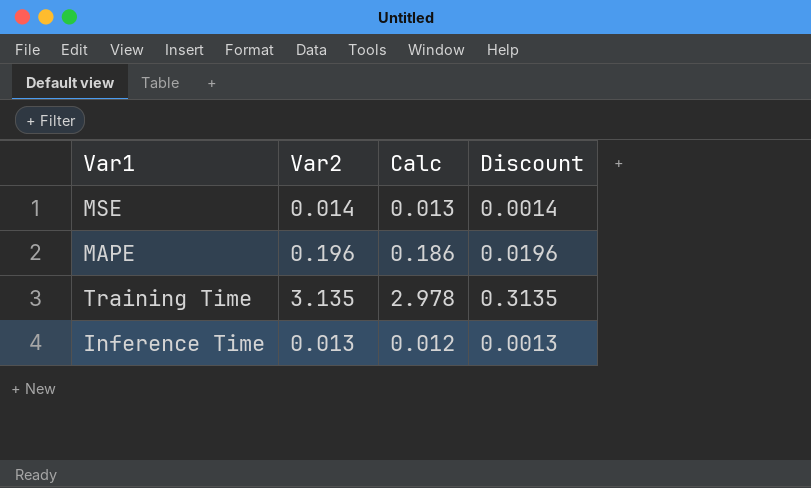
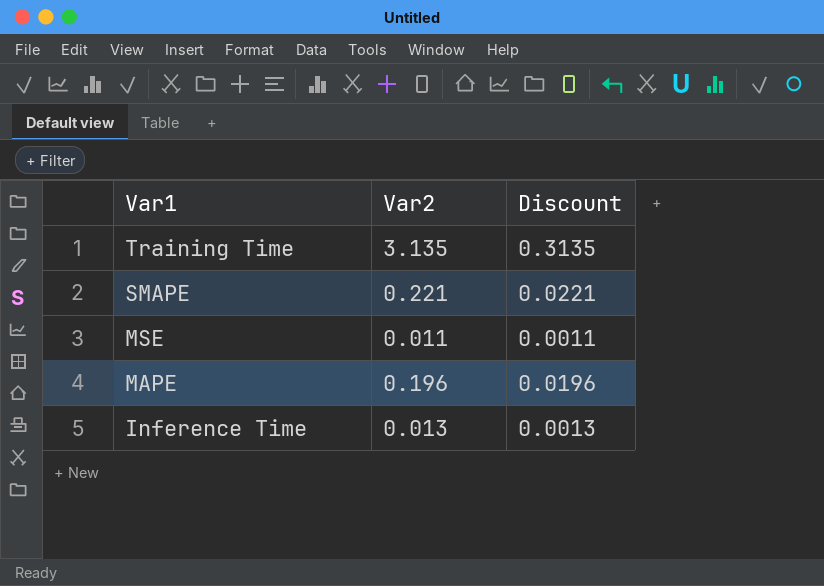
row order: none -> Var1 descending
column Calc | formula: [Var2] * 0.95 -> none
row SMAPE: none -> 0.221 | 0.0221
MSE | Var2: 0.014 -> 0.011
MSE | Discount: 0.0014 -> 0.0011

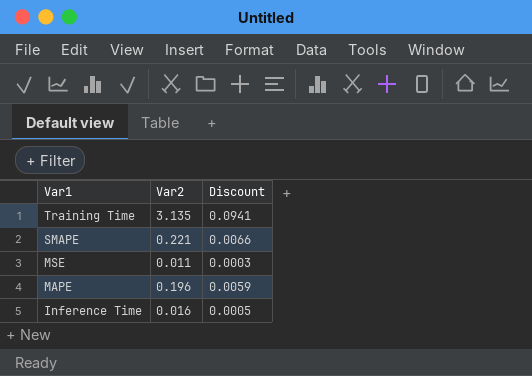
column Discount | formula: [Var2] * 0.1 -> [Var2] * 0.03
Inference Time | Var2: 0.013 -> 0.016

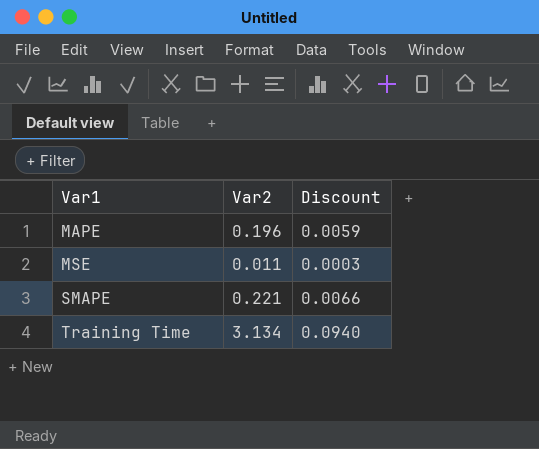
row order: Var1 descending -> Var1 ascending
row Inference Time: 0.016 | 0.0005 -> none
Training Time | Var2: 3.135 -> 3.134
Training Time | Discount: 0.0941 -> 0.0940

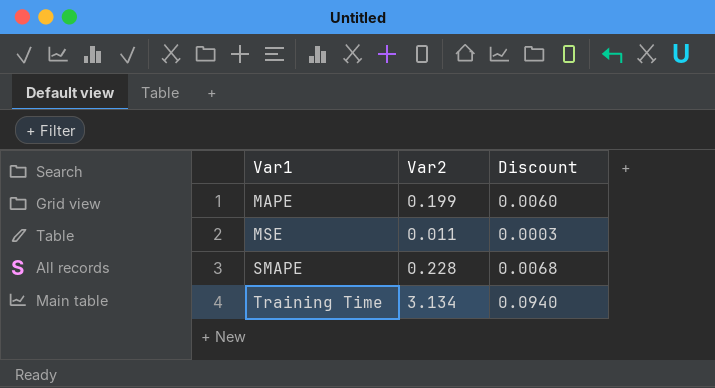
MAPE | Var2: 0.196 -> 0.199
MAPE | Discount: 0.0059 -> 0.0060
SMAPE | Var2: 0.221 -> 0.228
SMAPE | Discount: 0.0066 -> 0.0068

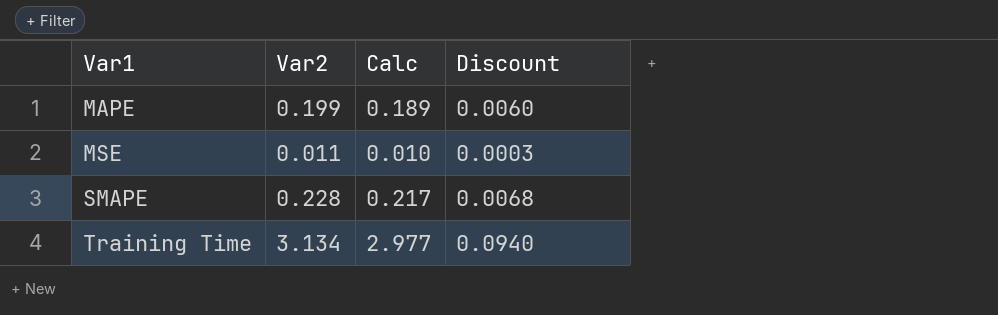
column Calc | formula: none -> [Var2] * 0.95

